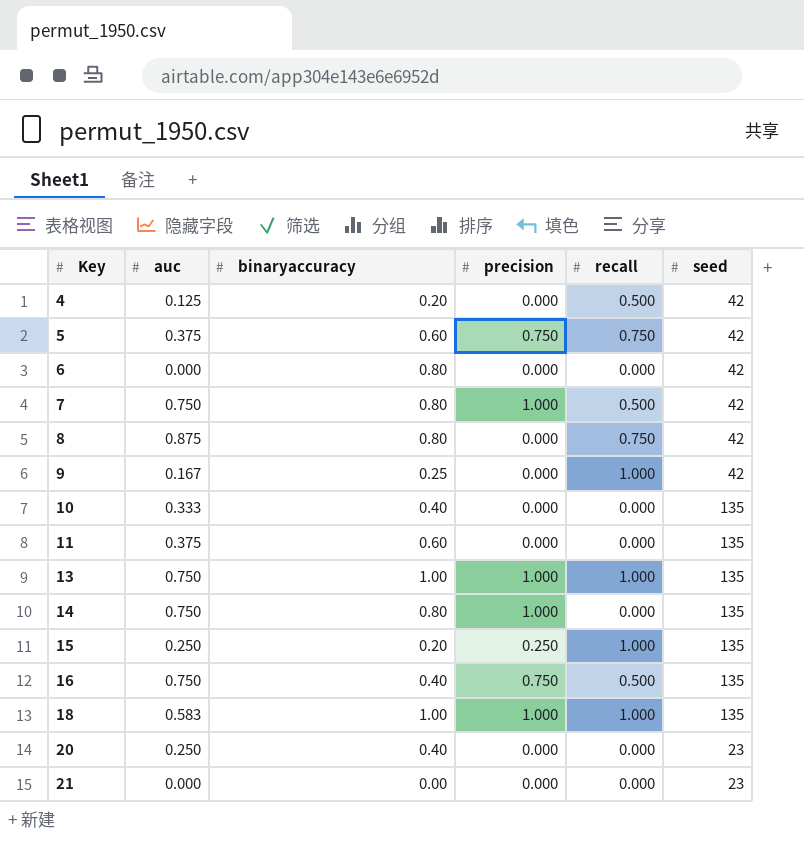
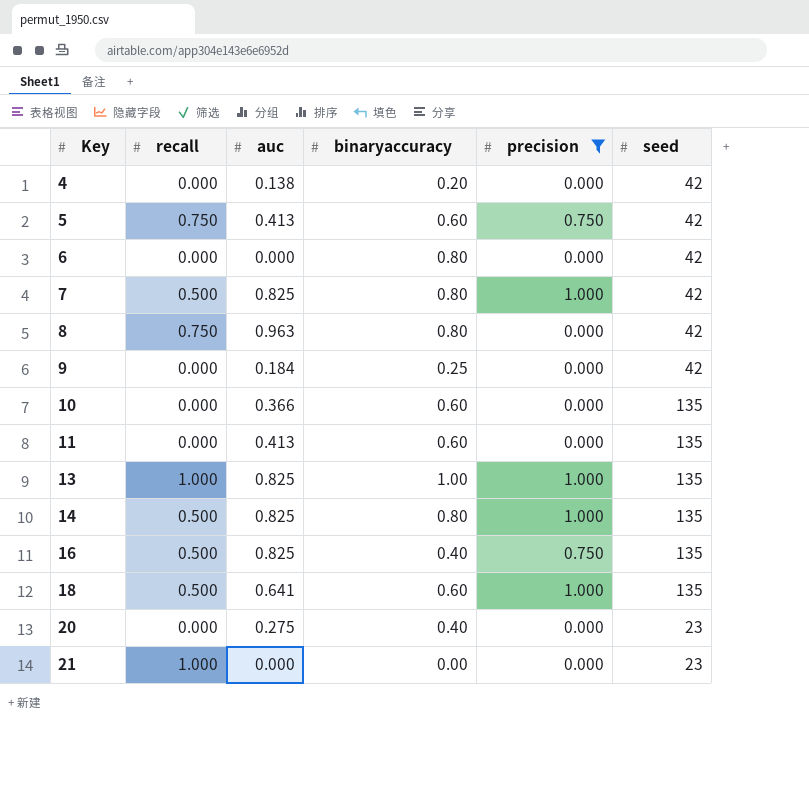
filter: none -> precision != 0.250
column recall | position: 5 -> 2
4 | recall: 0.500 -> 0.000
4 | auc: 0.125 -> 0.138
5 | auc: 0.375 -> 0.413
7 | auc: 0.750 -> 0.825
8 | auc: 0.875 -> 0.963
9 | recall: 1.000 -> 0.000
9 | auc: 0.167 -> 0.184
10 | auc: 0.333 -> 0.366
10 | binaryaccuracy: 0.40 -> 0.60
11 | auc: 0.375 -> 0.413
13 | auc: 0.750 -> 0.825
14 | recall: 0.000 -> 0.500
14 | auc: 0.750 -> 0.825
16 | auc: 0.750 -> 0.825
18 | recall: 1.000 -> 0.500
18 | auc: 0.583 -> 0.641
18 | binaryaccuracy: 1.00 -> 0.60
20 | auc: 0.250 -> 0.275
21 | recall: 0.000 -> 1.000

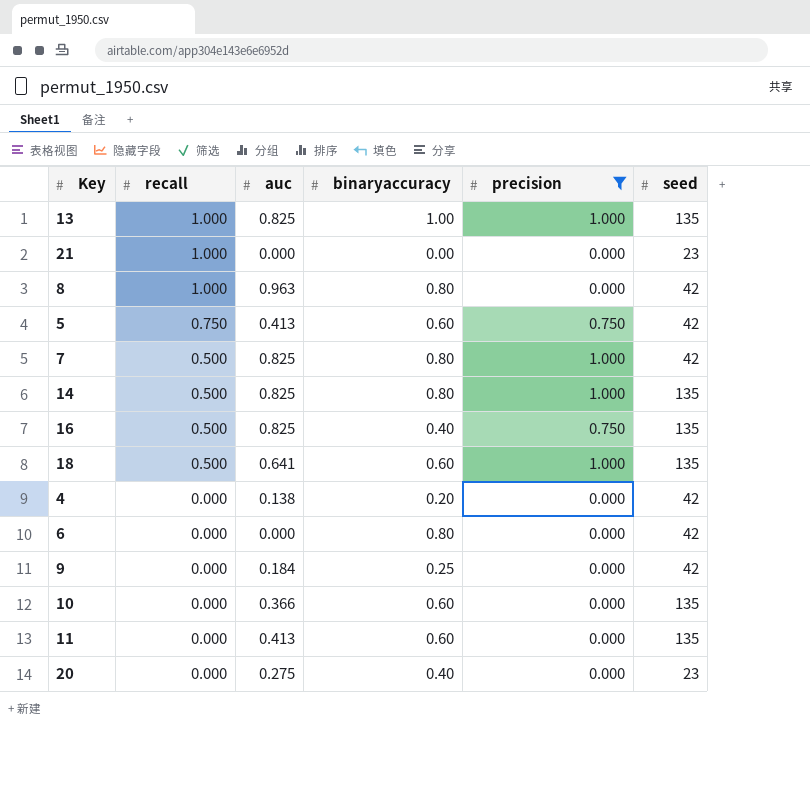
row order: Key ascending -> recall descending
8 | recall: 0.750 -> 1.000

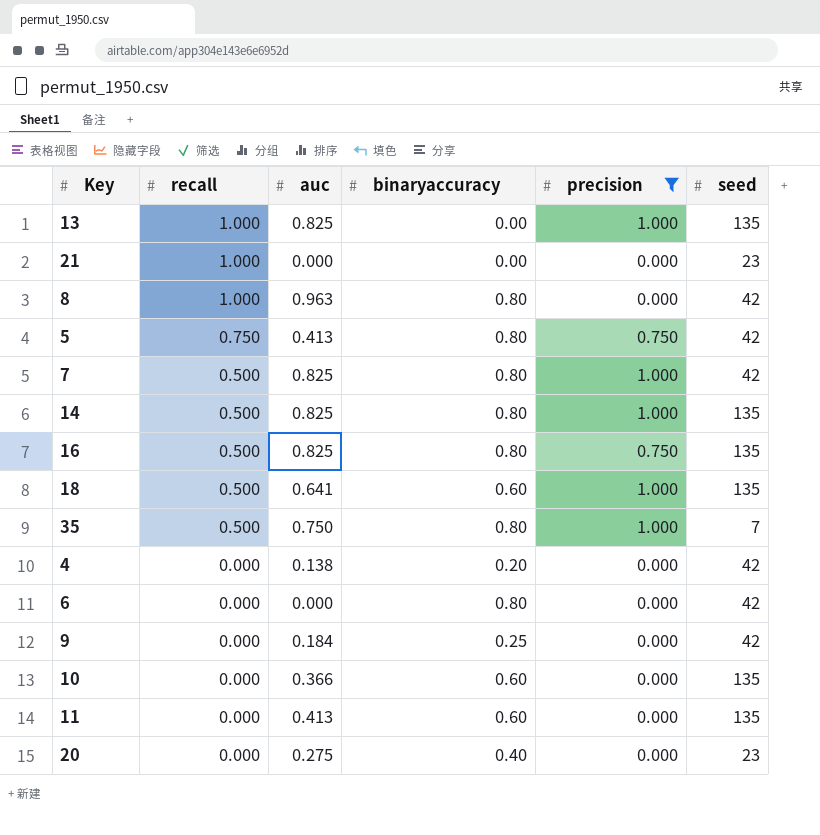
13 | binaryaccuracy: 1.00 -> 0.00
5 | binaryaccuracy: 0.60 -> 0.80
16 | binaryaccuracy: 0.40 -> 0.80
row 35: none -> 0.500 | 0.750 | 0.80 | 1.000 | 7

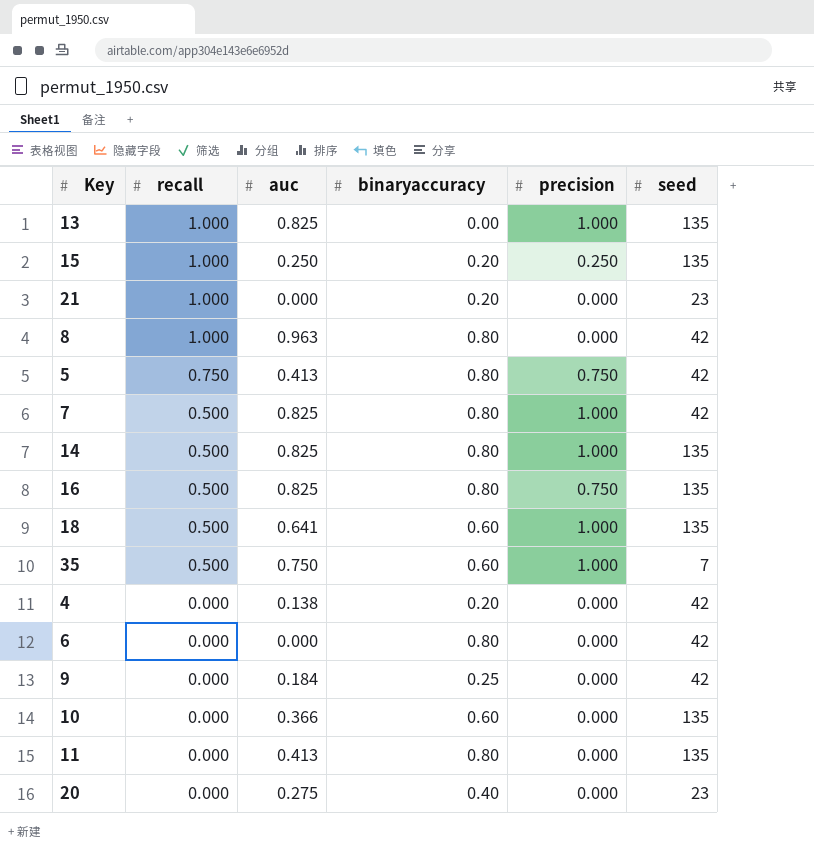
filter: precision != 0.250 -> none
21 | binaryaccuracy: 0.00 -> 0.20
35 | binaryaccuracy: 0.80 -> 0.60
11 | binaryaccuracy: 0.60 -> 0.80

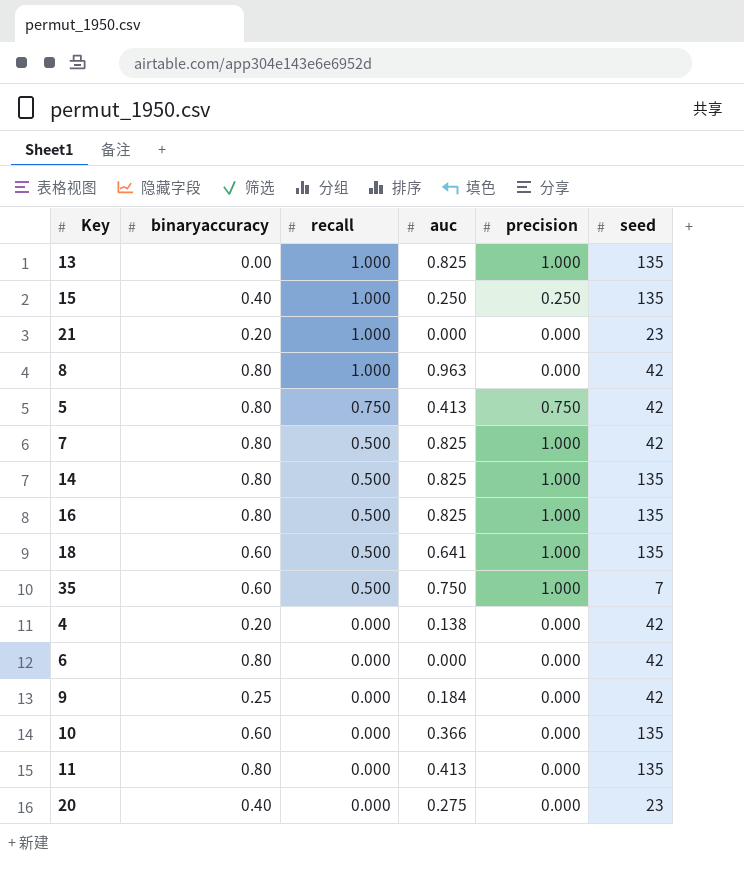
column binaryaccuracy | position: 4 -> 2
15 | binaryaccuracy: 0.20 -> 0.40
16 | precision: 0.750 -> 1.000

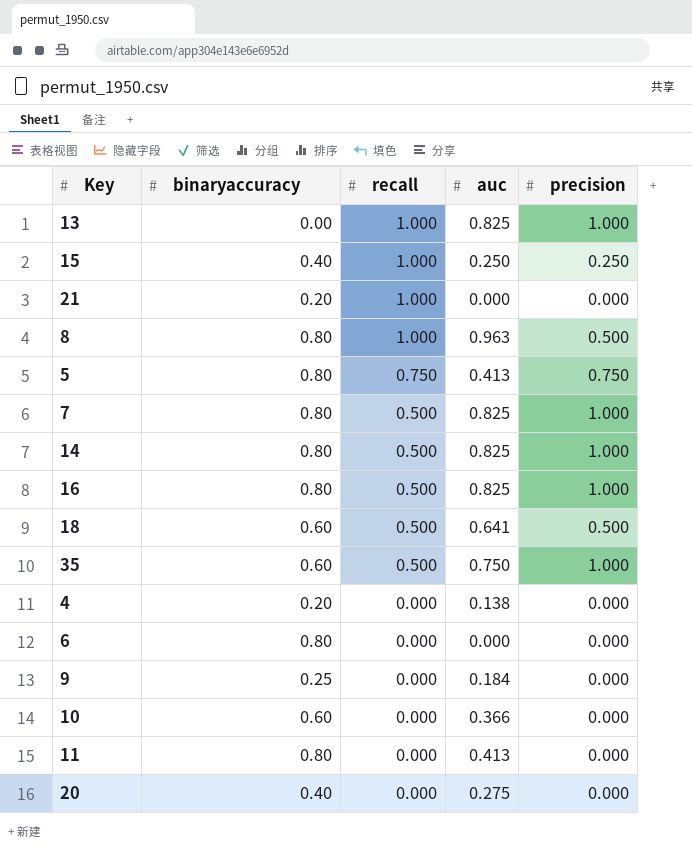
column seed | position: 6 -> none
8 | precision: 0.000 -> 0.500
18 | precision: 1.000 -> 0.500

